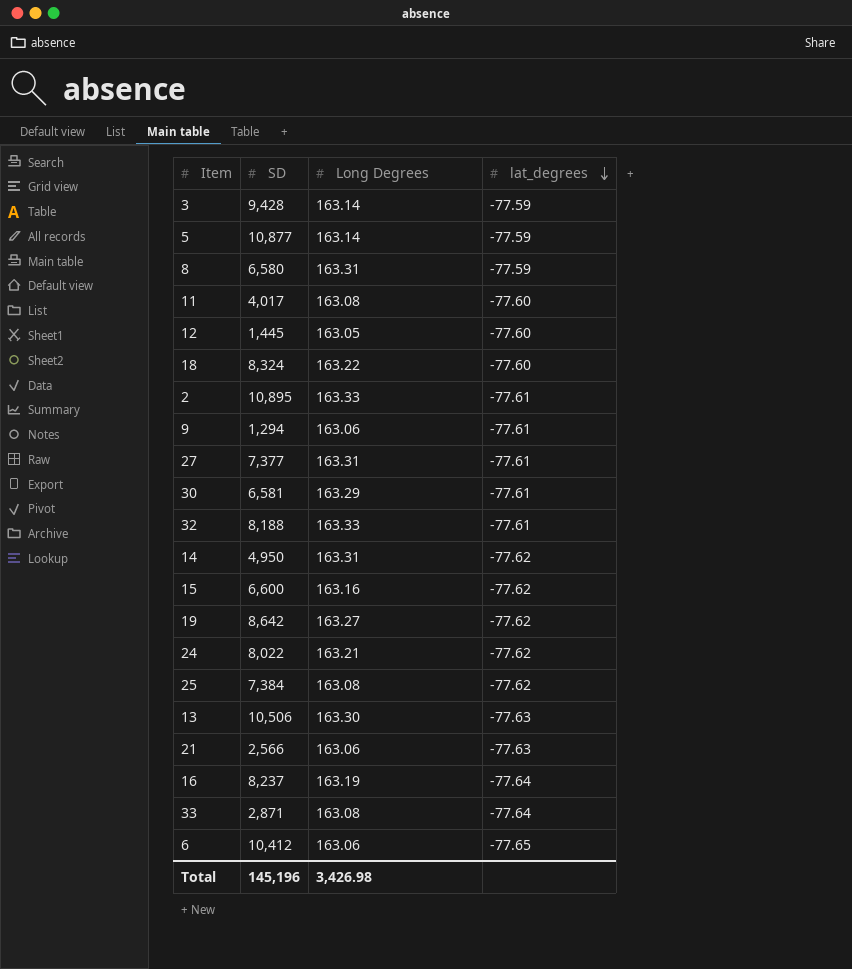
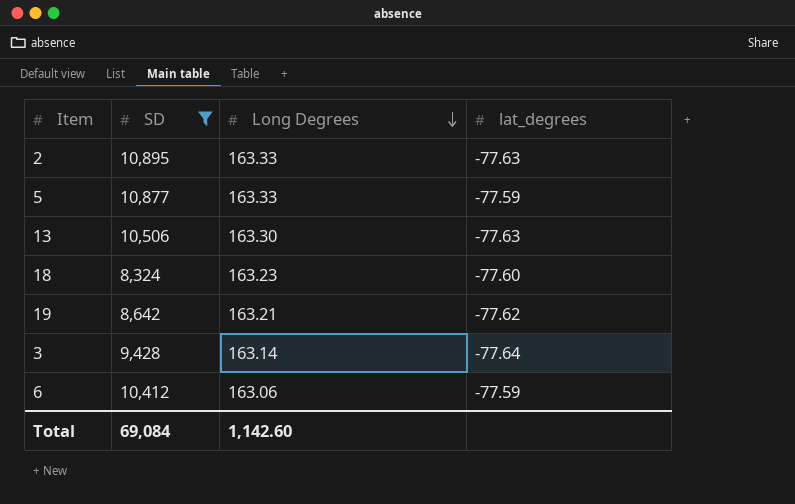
filter: none -> SD >= 8,324
row order: lat_degrees descending -> Long Degrees descending
2 | lat_degrees: -77.61 -> -77.63
5 | Long Degrees: 163.14 -> 163.33
18 | Long Degrees: 163.22 -> 163.23
19 | Long Degrees: 163.27 -> 163.21
3 | lat_degrees: -77.59 -> -77.64
6 | lat_degrees: -77.65 -> -77.59
Total | SD: 145,196 -> 69,084
Total | Long Degrees: 3,426.98 -> 1,142.60

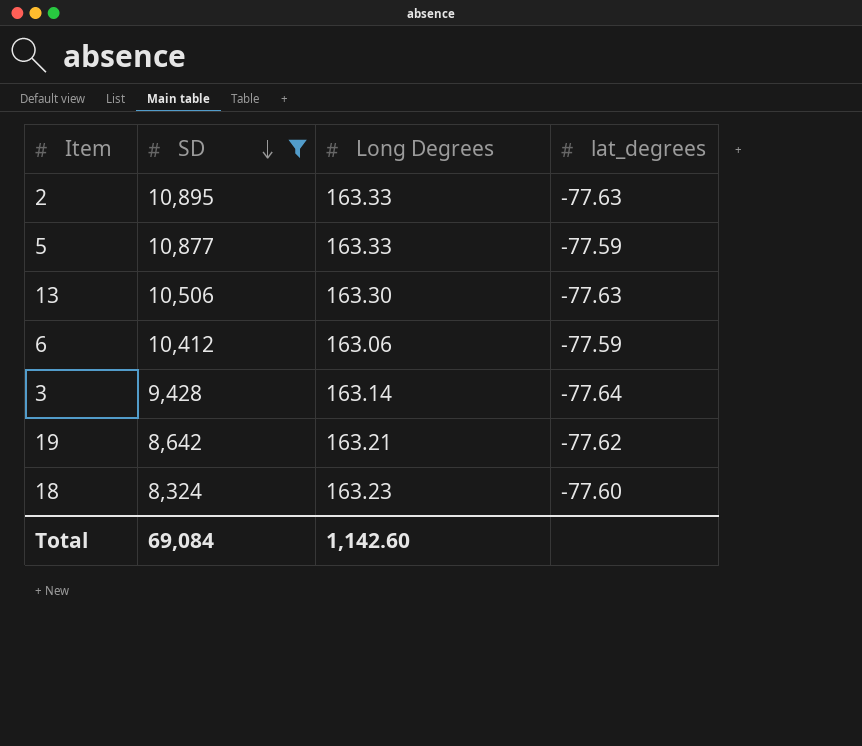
row order: Long Degrees descending -> SD descending

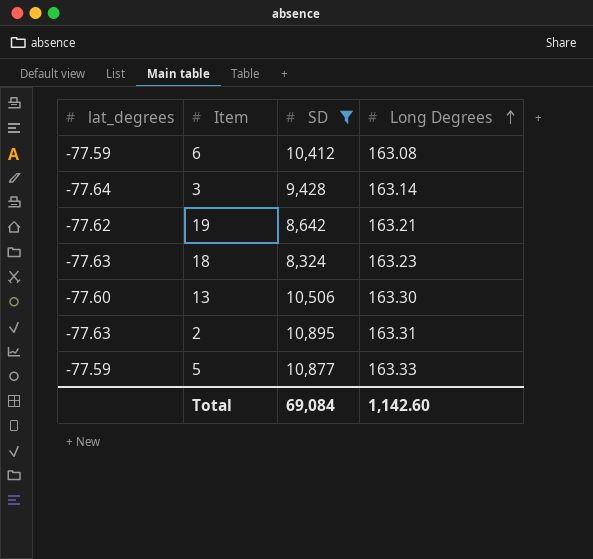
row order: SD descending -> Long Degrees ascending
column lat_degrees | position: 4 -> 1
6 | Long Degrees: 163.06 -> 163.08
18 | lat_degrees: -77.60 -> -77.63
13 | lat_degrees: -77.63 -> -77.60
2 | Long Degrees: 163.33 -> 163.31

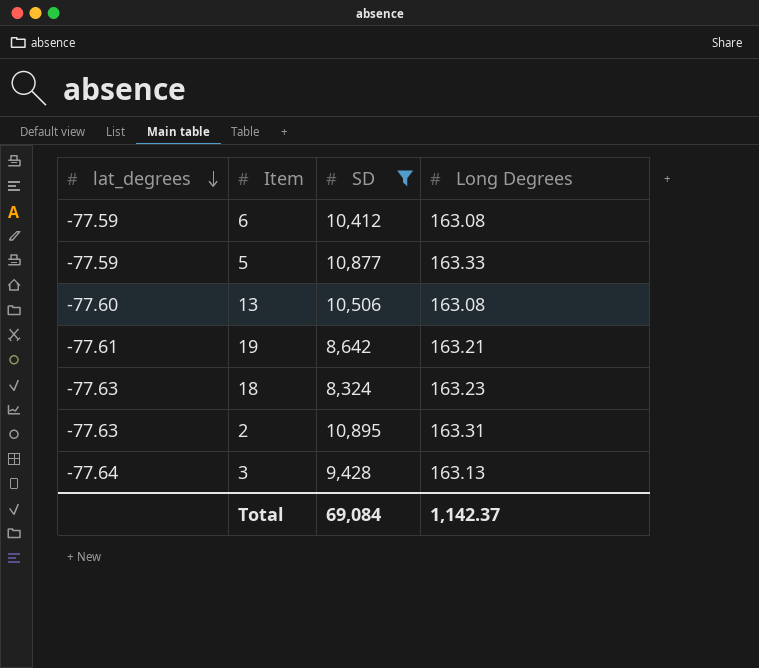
row order: Long Degrees ascending -> lat_degrees descending
13 | Long Degrees: 163.30 -> 163.08
19 | lat_degrees: -77.62 -> -77.61
3 | Long Degrees: 163.14 -> 163.13
Total | Long Degrees: 1,142.60 -> 1,142.37

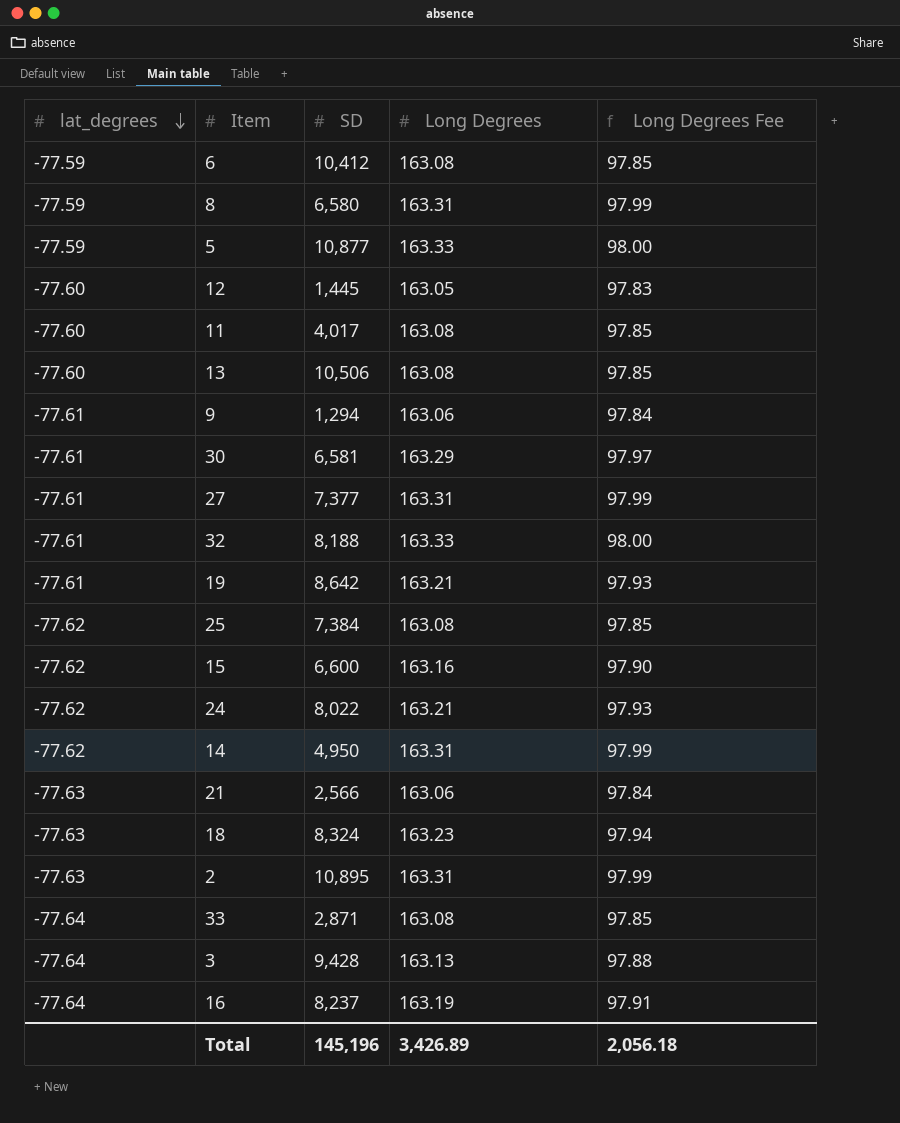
filter: SD >= 8,324 -> none
column Long Degrees Fee | formula: none -> [Long Degrees] * 0.6
Total | SD: 69,084 -> 145,196
Total | Long Degrees: 1,142.37 -> 3,426.89

